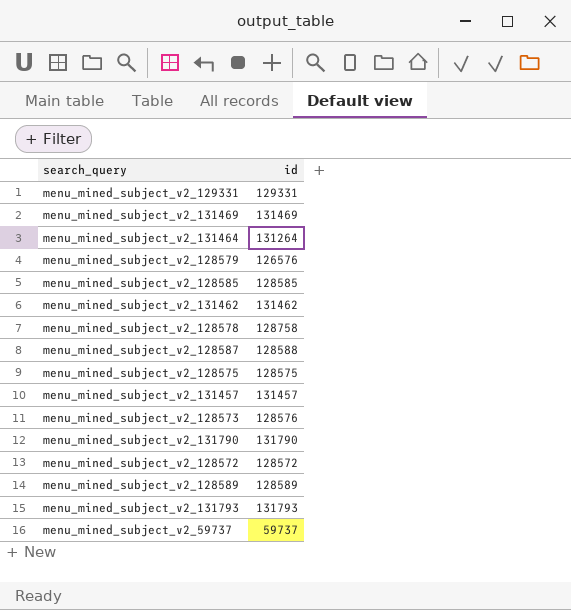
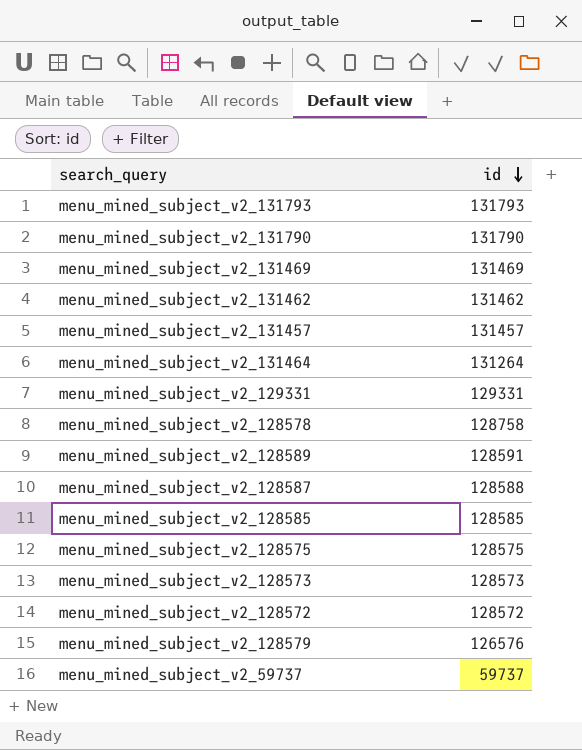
row order: none -> id descending
menu_mined_subject_v2_128589 | id: 128589 -> 128591
menu_mined_subject_v2_128573 | id: 128576 -> 128573

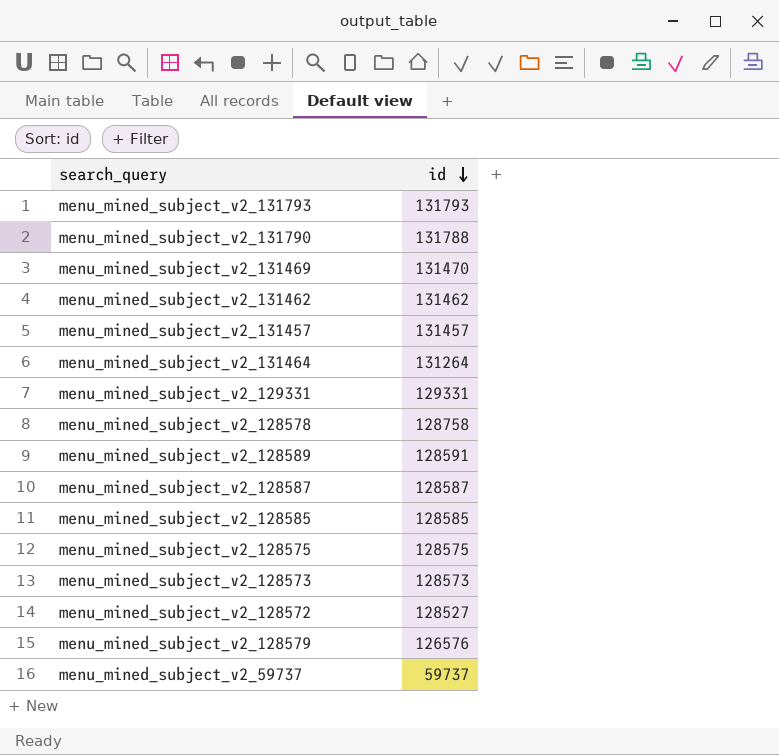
menu_mined_subject_v2_131790 | id: 131790 -> 131788
menu_mined_subject_v2_131469 | id: 131469 -> 131470
menu_mined_subject_v2_128587 | id: 128588 -> 128587
menu_mined_subject_v2_128572 | id: 128572 -> 128527

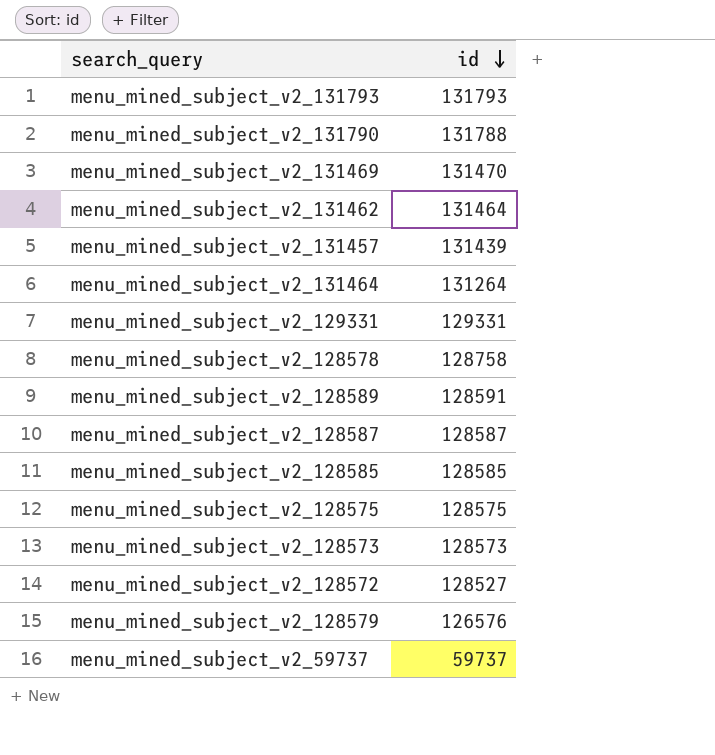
menu_mined_subject_v2_131462 | id: 131462 -> 131464
menu_mined_subject_v2_131457 | id: 131457 -> 131439

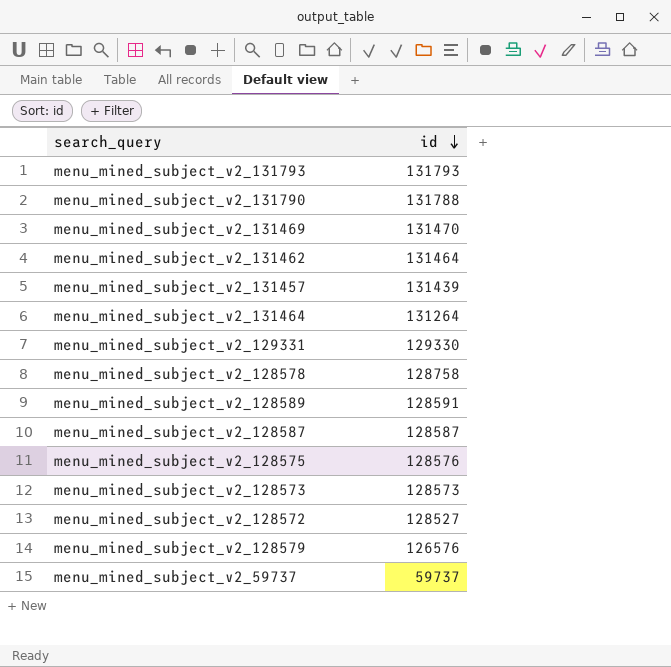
row menu_mined_subject_v2_128585: 128585 -> none
menu_mined_subject_v2_129331 | id: 129331 -> 129330
menu_mined_subject_v2_128575 | id: 128575 -> 128576

